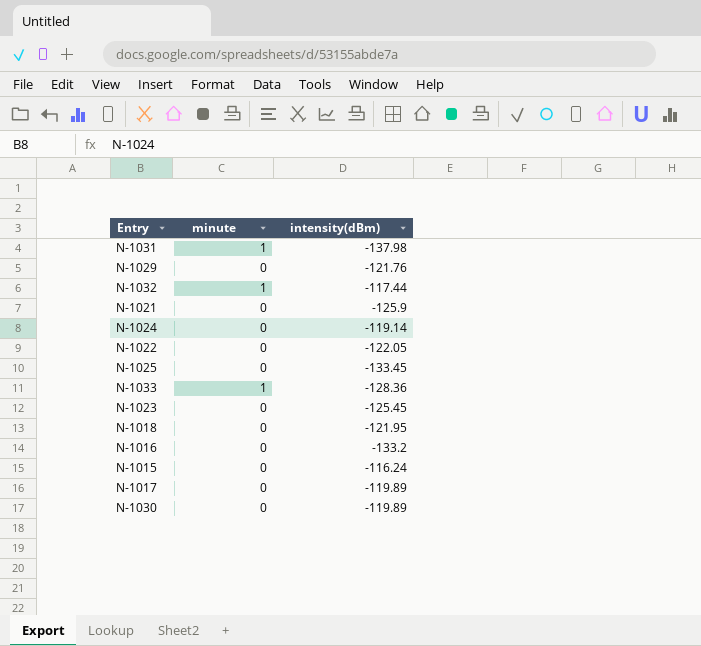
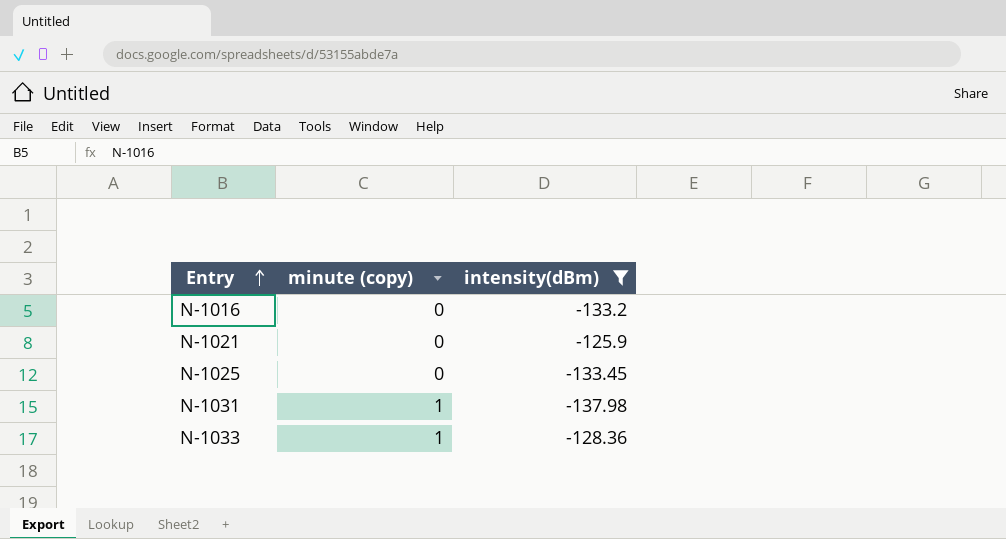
filter: none -> intensity(dBm) <= -125.9
row order: none -> Entry ascending
column name: minute -> minute (copy)

